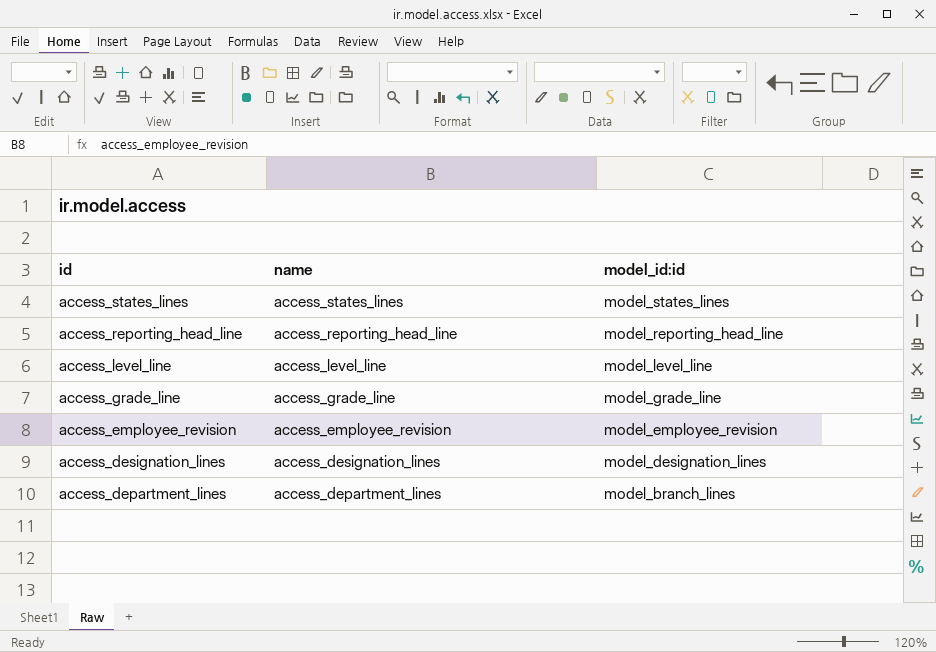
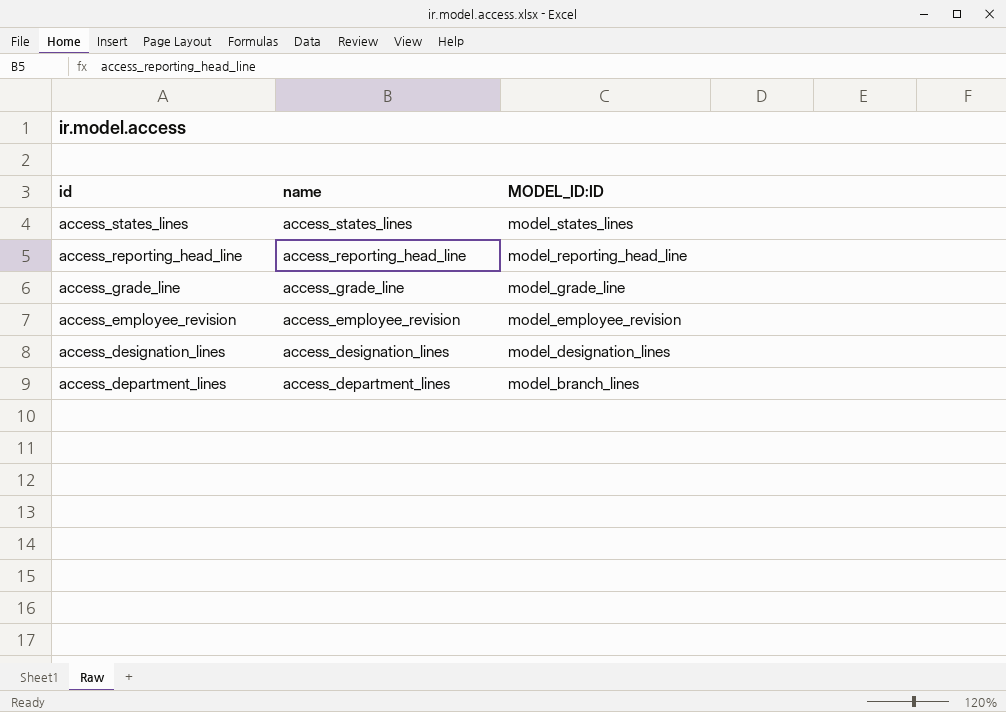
column name: model_id:id -> MODEL_ID:ID
row access_level_line: access_level_line | model_level_line -> none

